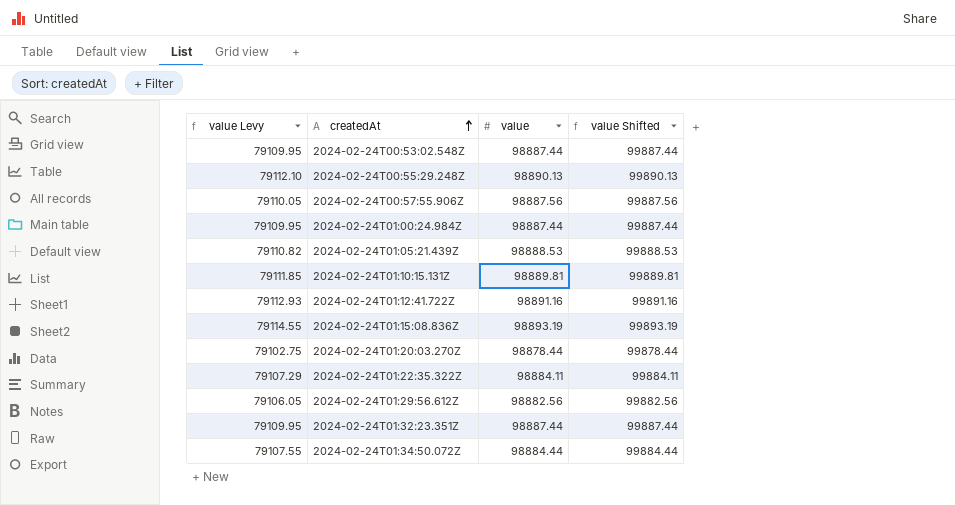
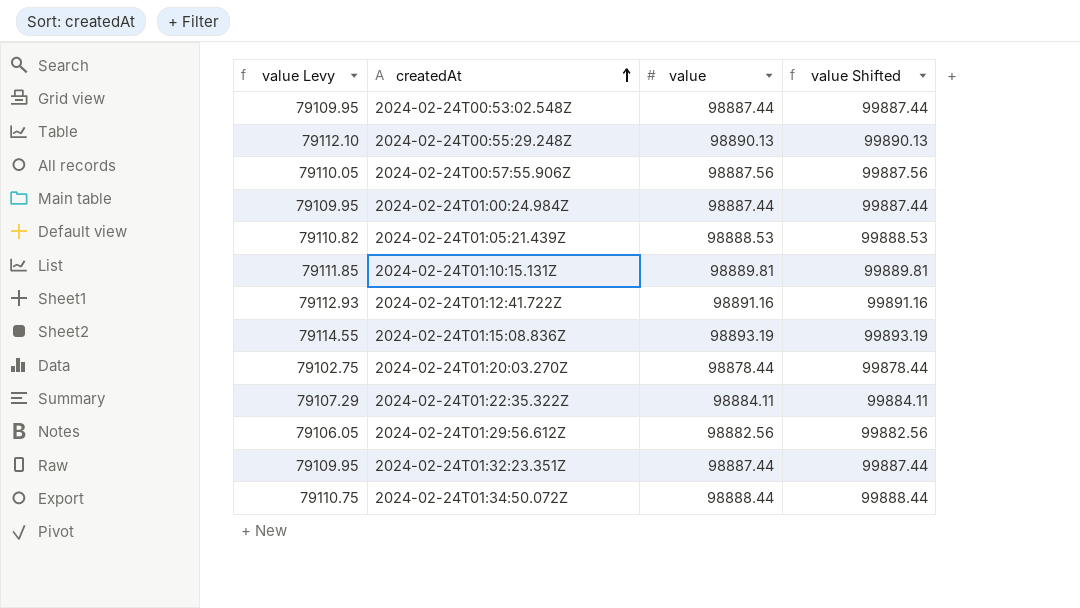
2024-02-24T01:34:50.072Z | value Levy: 79107.55 -> 79110.75
2024-02-24T01:34:50.072Z | value: 98884.44 -> 98888.44
2024-02-24T01:34:50.072Z | value Shifted: 99884.44 -> 99888.44

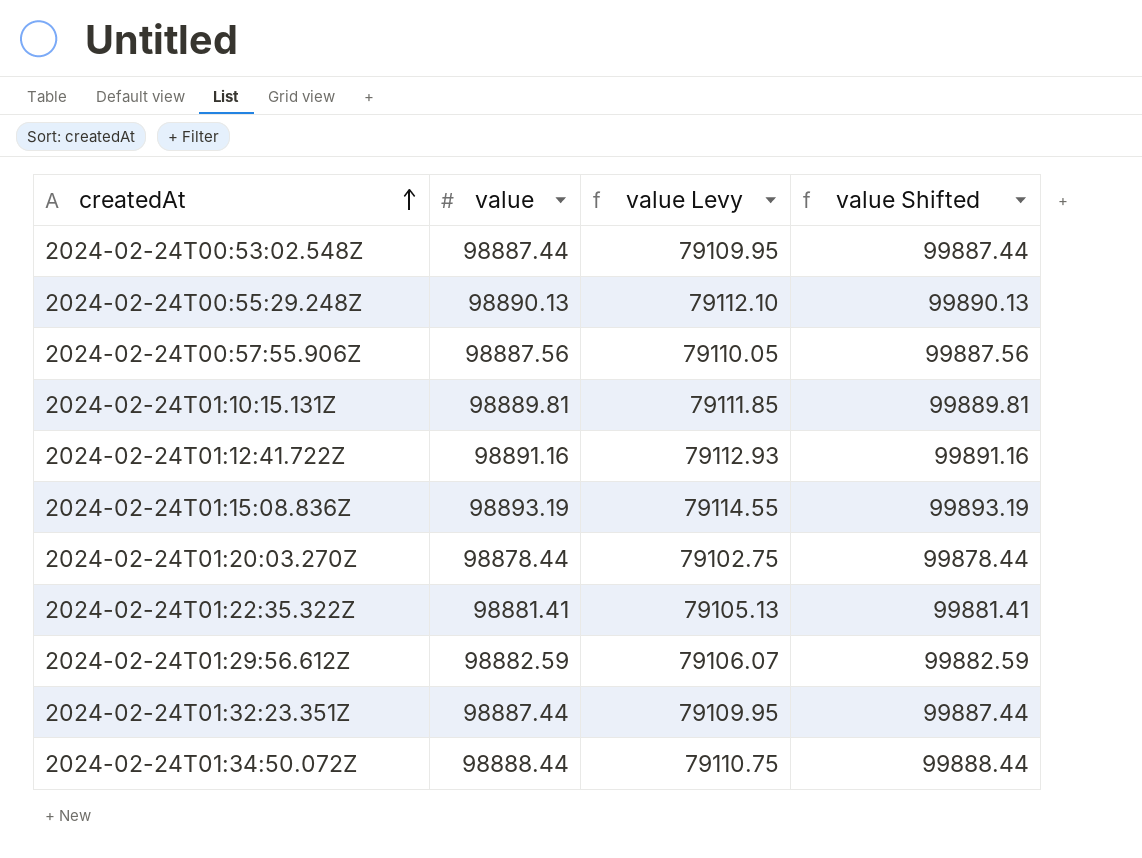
column value Levy | position: 1 -> 3
row 2024-02-24T01:00:24.984Z: 79109.95 | 98887.44 | 99887.44 -> none
row 2024-02-24T01:05:21.439Z: 79110.82 | 98888.53 | 99888.53 -> none
2024-02-24T01:22:35.322Z | value: 98884.11 -> 98881.41
2024-02-24T01:22:35.322Z | value Levy: 79107.29 -> 79105.13
2024-02-24T01:22:35.322Z | value Shifted: 99884.11 -> 99881.41
2024-02-24T01:29:56.612Z | value: 98882.56 -> 98882.59
2024-02-24T01:29:56.612Z | value Levy: 79106.05 -> 79106.07
2024-02-24T01:29:56.612Z | value Shifted: 99882.56 -> 99882.59

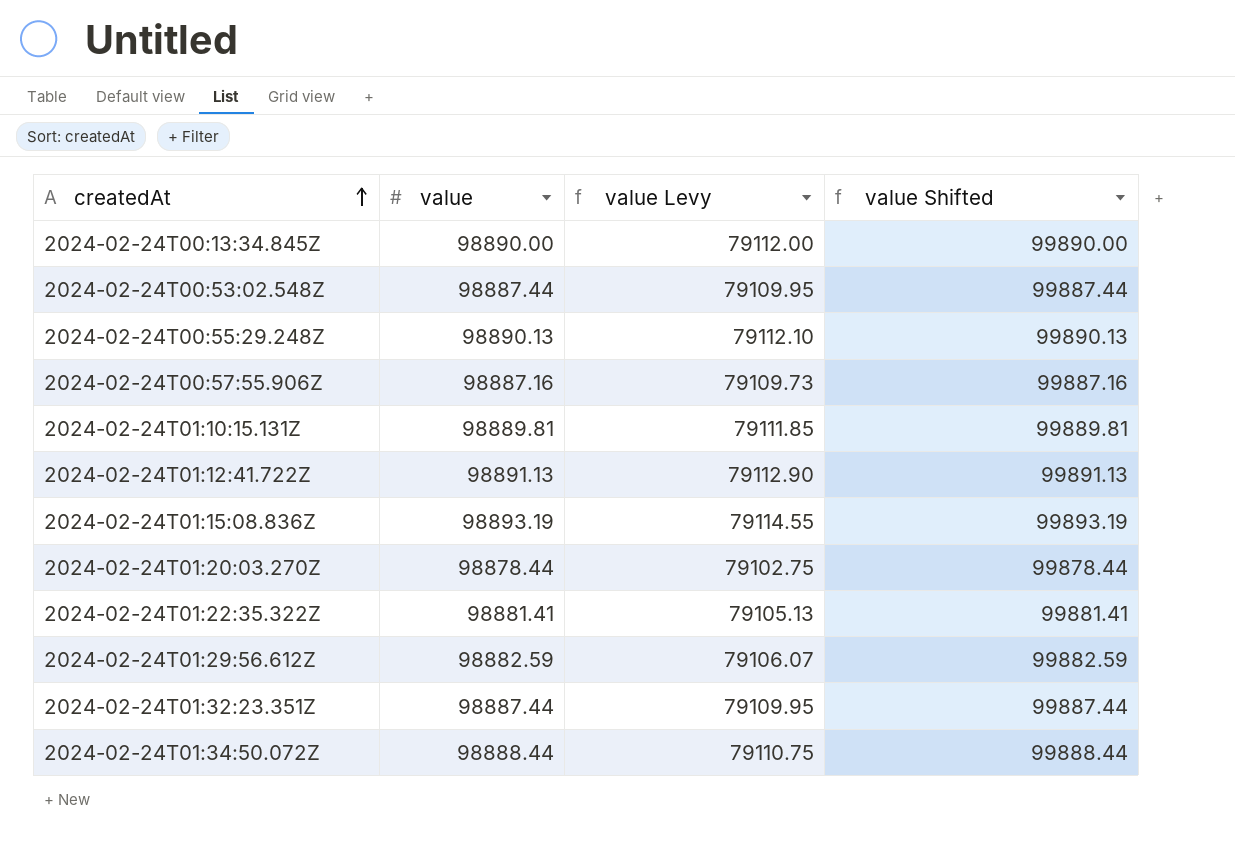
row 2024-02-24T00:13:34.845Z: none -> 98890.00 | 79112.00 | 99890.00
2024-02-24T00:57:55.906Z | value: 98887.56 -> 98887.16
2024-02-24T00:57:55.906Z | value Levy: 79110.05 -> 79109.73
2024-02-24T00:57:55.906Z | value Shifted: 99887.56 -> 99887.16
2024-02-24T01:12:41.722Z | value: 98891.16 -> 98891.13
2024-02-24T01:12:41.722Z | value Levy: 79112.93 -> 79112.90
2024-02-24T01:12:41.722Z | value Shifted: 99891.16 -> 99891.13

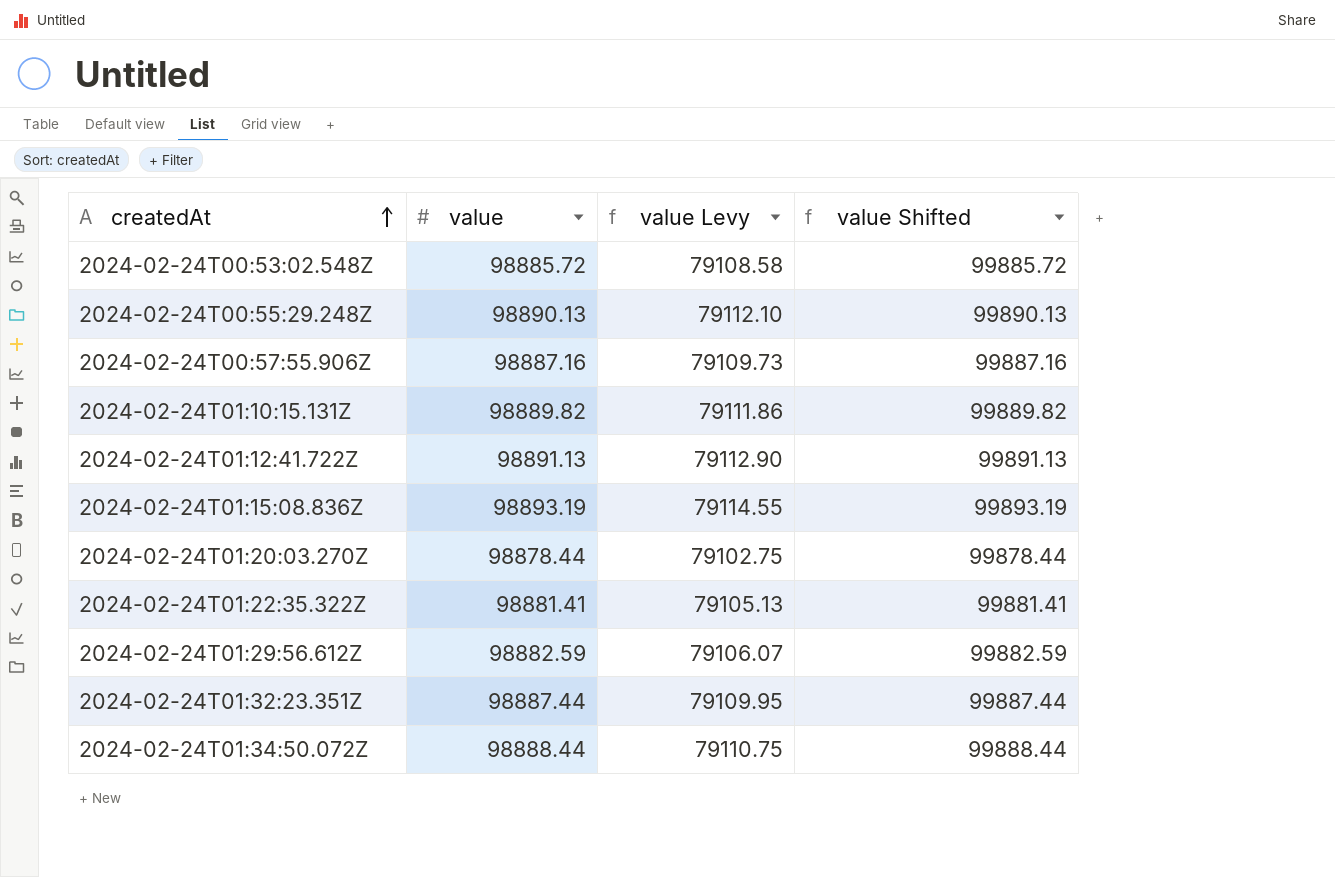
row 2024-02-24T00:13:34.845Z: 98890.00 | 79112.00 | 99890.00 -> none
2024-02-24T00:53:02.548Z | value: 98887.44 -> 98885.72
2024-02-24T00:53:02.548Z | value Levy: 79109.95 -> 79108.58
2024-02-24T00:53:02.548Z | value Shifted: 99887.44 -> 99885.72
2024-02-24T01:10:15.131Z | value: 98889.81 -> 98889.82
2024-02-24T01:10:15.131Z | value Levy: 79111.85 -> 79111.86
2024-02-24T01:10:15.131Z | value Shifted: 99889.81 -> 99889.82

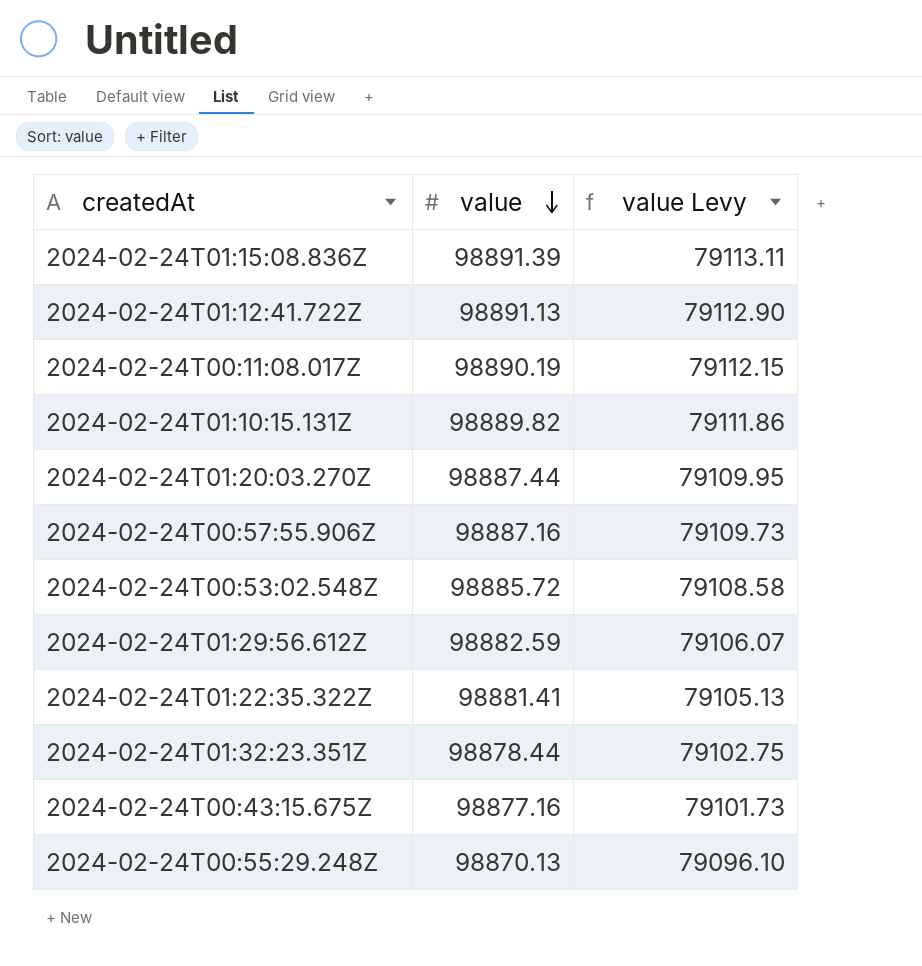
row order: createdAt ascending -> value descending
column value Shifted | formula: [value] + 1000 -> none
row 2024-02-24T01:34:50.072Z: 98888.44 | 79110.75 | 99888.44 -> none
2024-02-24T01:15:08.836Z | value: 98893.19 -> 98891.39
2024-02-24T01:15:08.836Z | value Levy: 79114.55 -> 79113.11
row 2024-02-24T00:11:08.017Z: none -> 98890.19 | 79112.15
2024-02-24T01:20:03.270Z | value: 98878.44 -> 98887.44
2024-02-24T01:20:03.270Z | value Levy: 79102.75 -> 79109.95
2024-02-24T01:32:23.351Z | value: 98887.44 -> 98878.44
2024-02-24T01:32:23.351Z | value Levy: 79109.95 -> 79102.75
row 2024-02-24T00:43:15.675Z: none -> 98877.16 | 79101.73
2024-02-24T00:55:29.248Z | value: 98890.13 -> 98870.13
2024-02-24T00:55:29.248Z | value Levy: 79112.10 -> 79096.10

